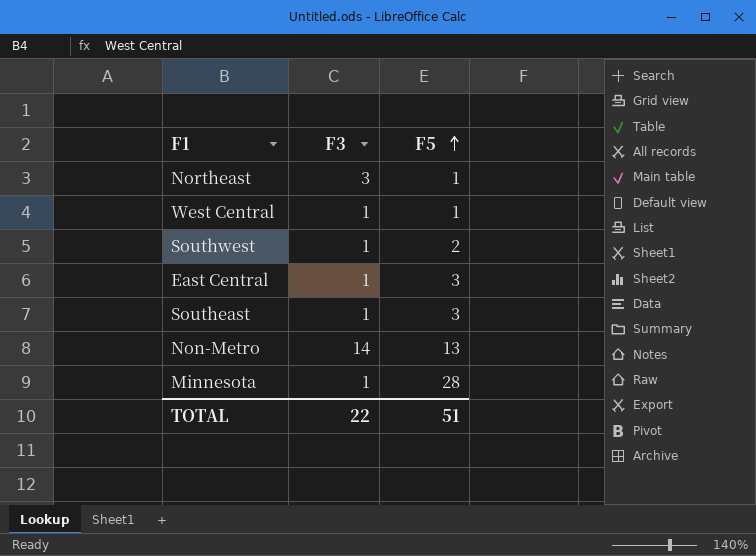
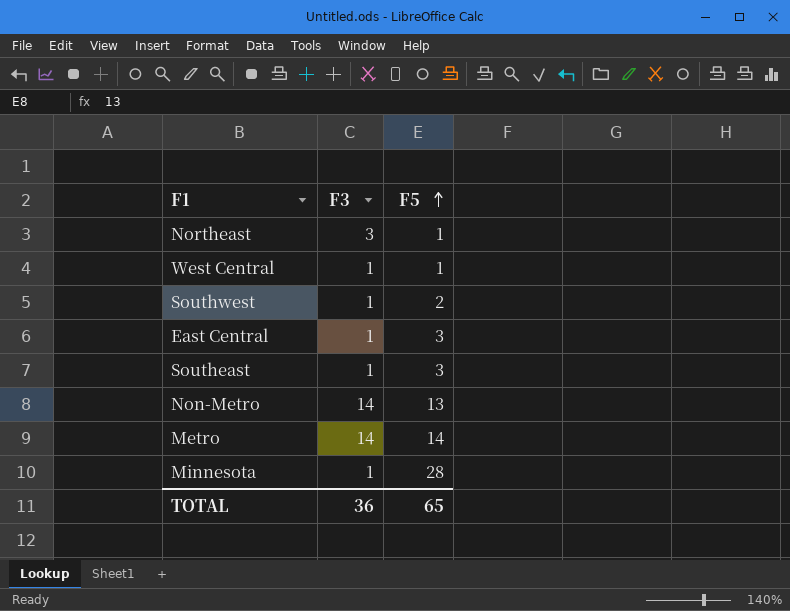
row Metro: none -> 14 | 14
TOTAL | F3: 22 -> 36
TOTAL | F5: 51 -> 65

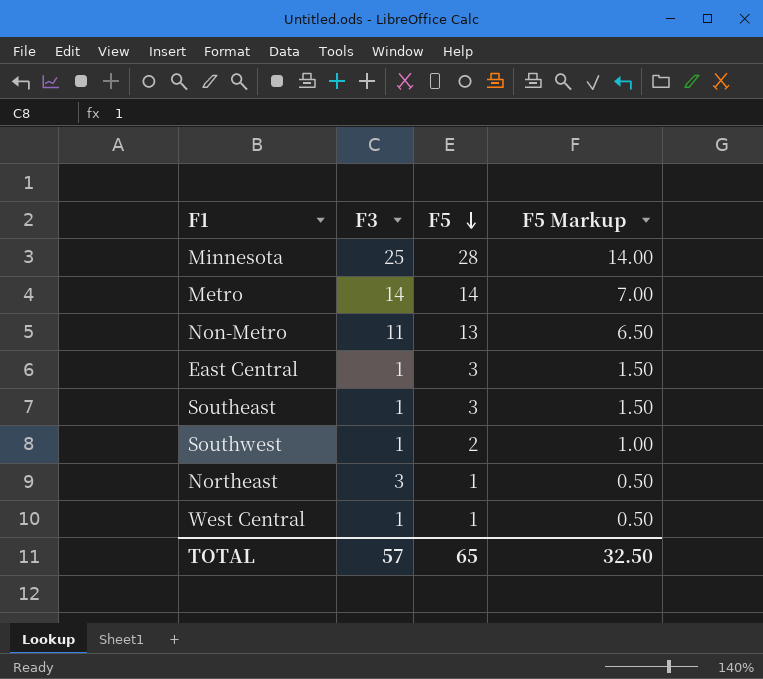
row order: F5 ascending -> F5 descending
column F5 Markup | formula: none -> [F5] * 0.5
Minnesota | F3: 1 -> 25
Non-Metro | F3: 14 -> 11
TOTAL | F3: 36 -> 57

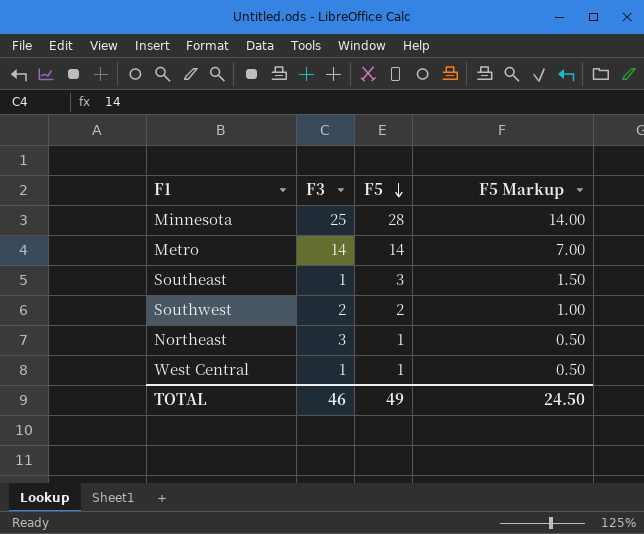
row Non-Metro: 11 | 13 | 6.50 -> none
row East Central: 1 | 3 | 1.50 -> none
Southwest | F3: 1 -> 2
TOTAL | F3: 57 -> 46
TOTAL | F5: 65 -> 49
TOTAL | F5 Markup: 32.50 -> 24.50

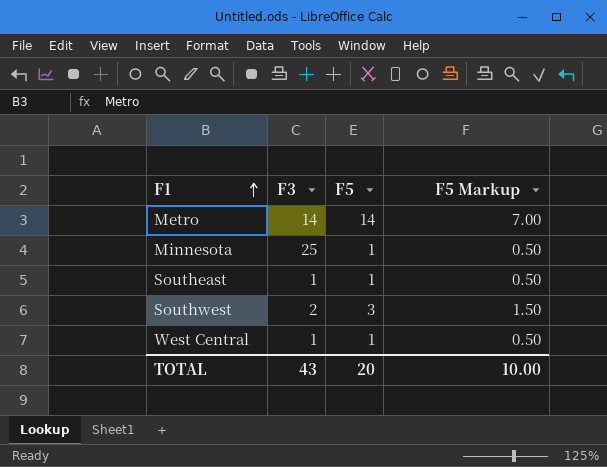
row order: F5 descending -> F1 ascending
row Northeast: 3 | 1 | 0.50 -> none
Minnesota | F5: 28 -> 1
Minnesota | F5 Markup: 14.00 -> 0.50
Southeast | F5: 3 -> 1
Southeast | F5 Markup: 1.50 -> 0.50
Southwest | F5: 2 -> 3
Southwest | F5 Markup: 1.00 -> 1.50
TOTAL | F3: 46 -> 43
TOTAL | F5: 49 -> 20
TOTAL | F5 Markup: 24.50 -> 10.00

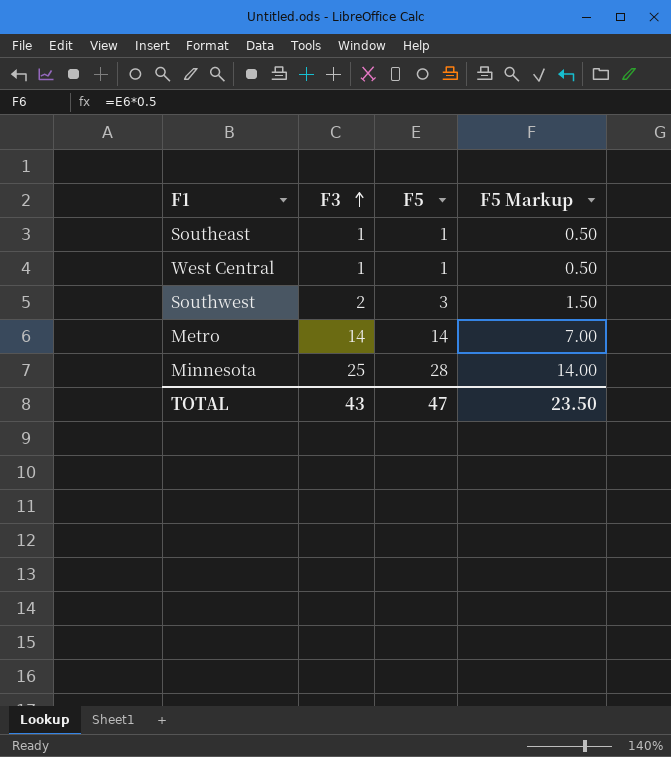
row order: F1 ascending -> F3 ascending
Minnesota | F5: 1 -> 28
Minnesota | F5 Markup: 0.50 -> 14.00
TOTAL | F5: 20 -> 47
TOTAL | F5 Markup: 10.00 -> 23.50

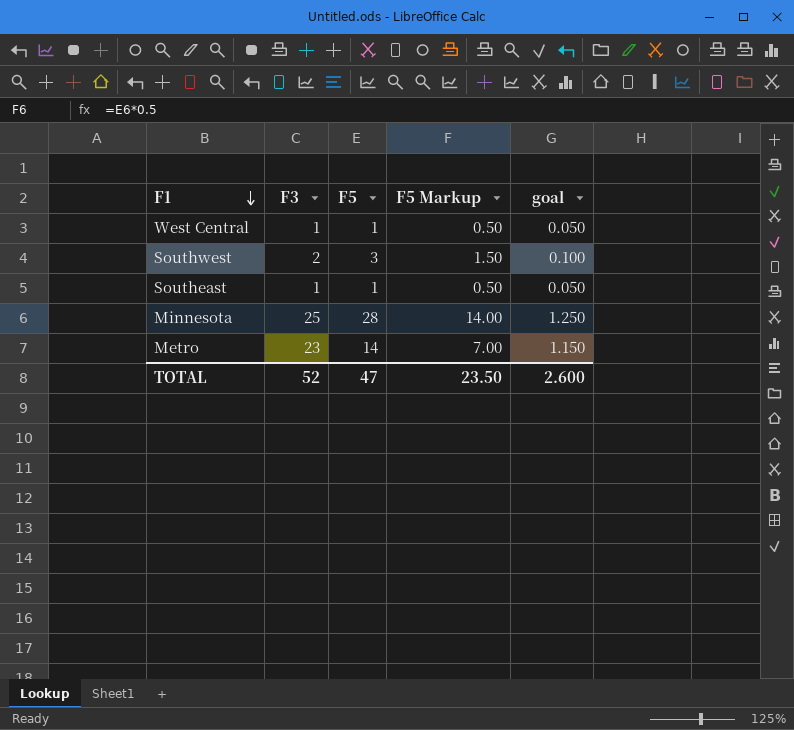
row order: F3 ascending -> F1 descending
column goal | formula: none -> [F3] * 0.05
Metro | F3: 14 -> 23
TOTAL | F3: 43 -> 52

